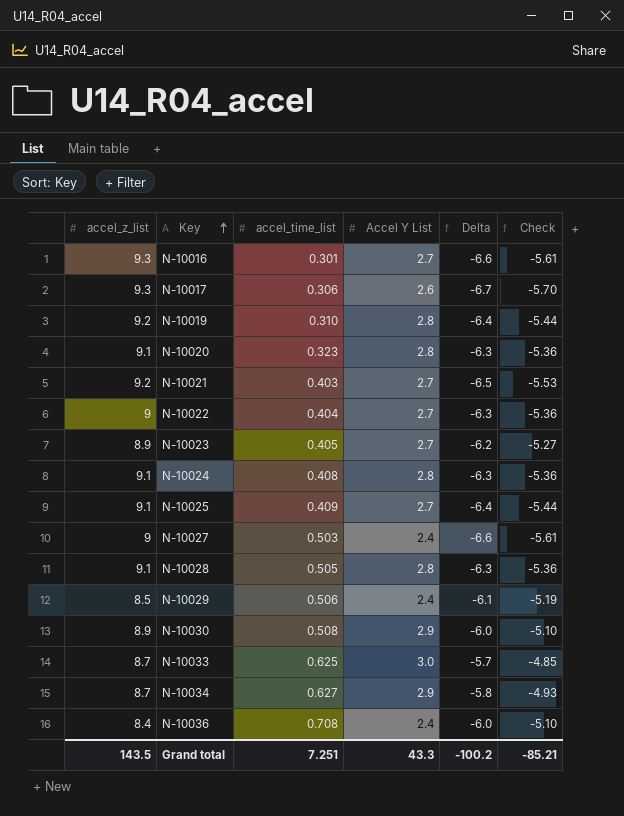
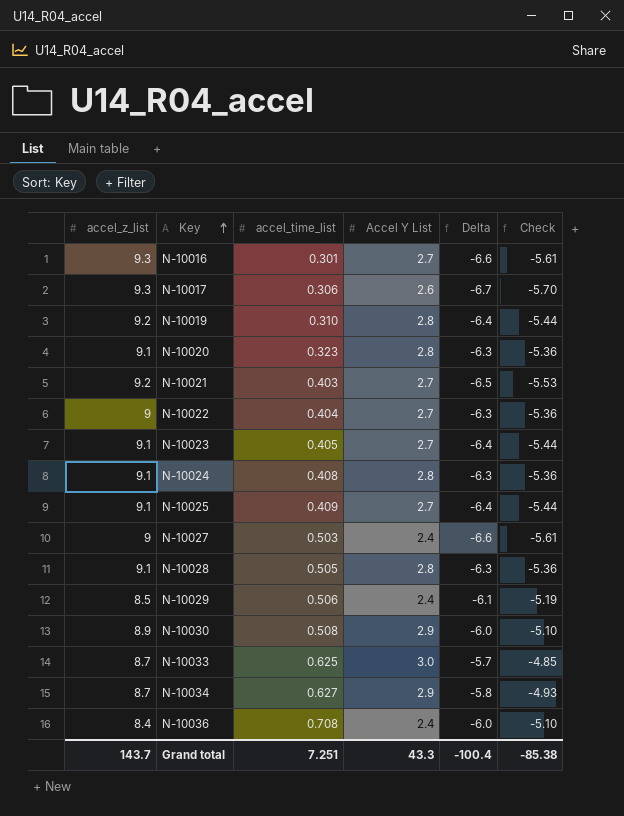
N-10023 | accel_z_list: 8.9 -> 9.1
N-10023 | Delta: -6.2 -> -6.4
N-10023 | Check: -5.27 -> -5.44
Grand total | accel_z_list: 143.5 -> 143.7
Grand total | Delta: -100.2 -> -100.4
Grand total | Check: -85.21 -> -85.38

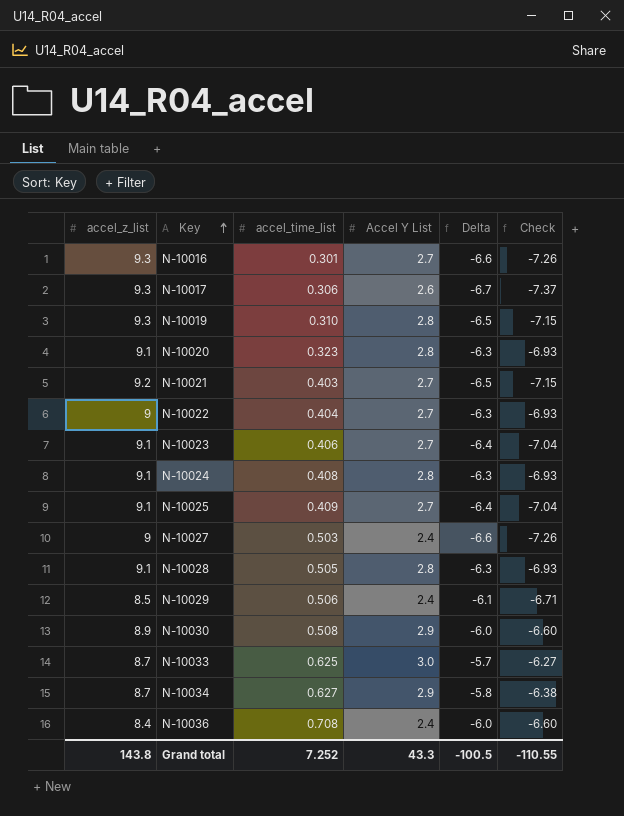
column Check | formula: [Delta] * 0.85 -> [Delta] * 1.1
N-10019 | accel_z_list: 9.2 -> 9.3
N-10019 | Delta: -6.4 -> -6.5
N-10023 | accel_time_list: 0.405 -> 0.406
Grand total | accel_z_list: 143.7 -> 143.8
Grand total | accel_time_list: 7.251 -> 7.252
Grand total | Delta: -100.4 -> -100.5
Grand total | Check: -85.38 -> -110.55

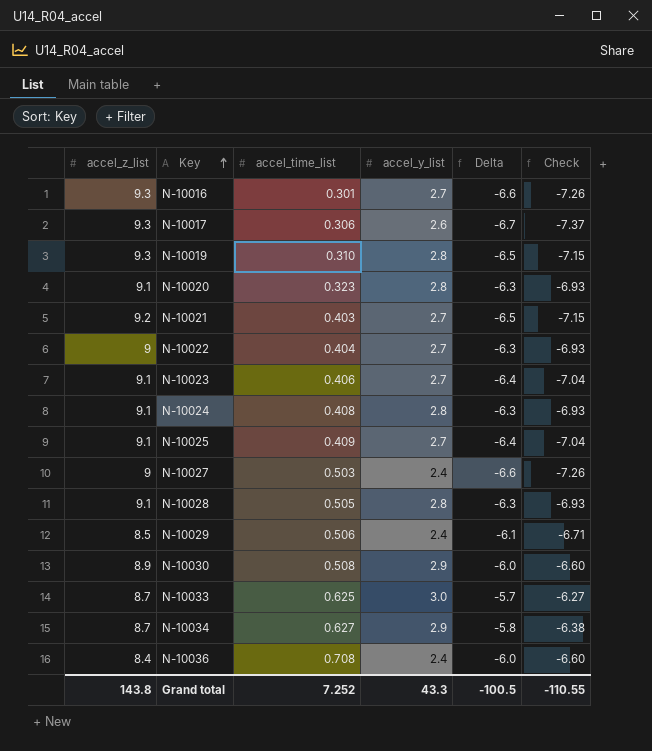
column name: Accel Y List -> accel_y_list

